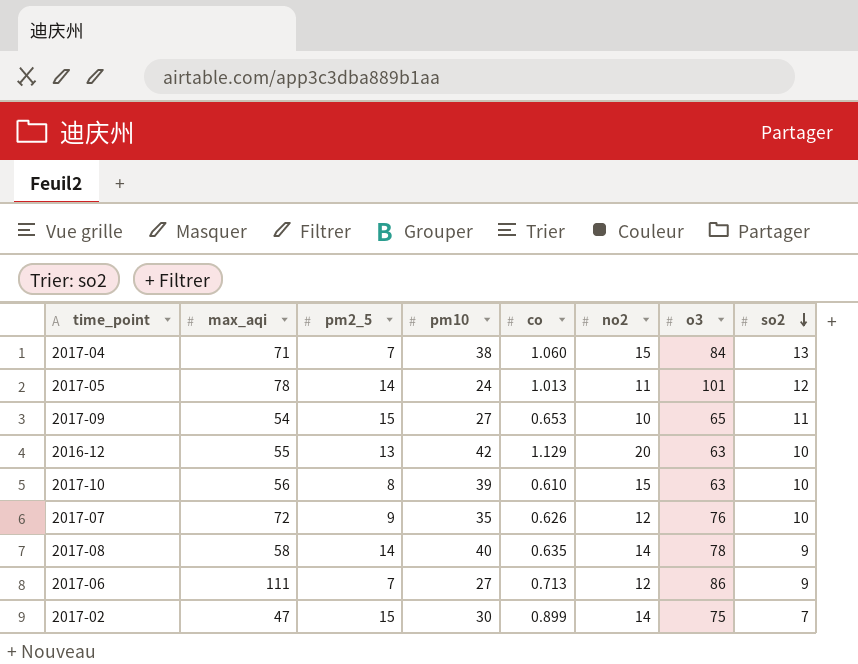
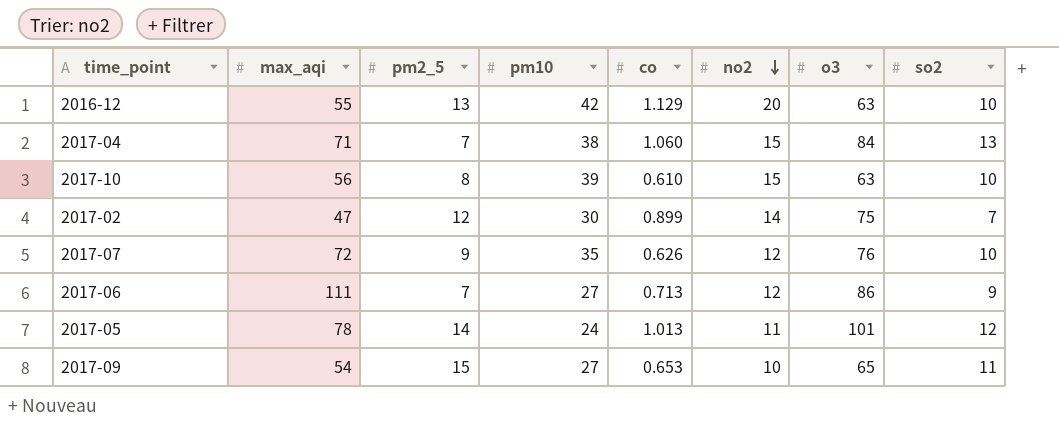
row order: so2 descending -> no2 descending
row 2017-08: 58 | 14 | 40 | 0.635 | 14 | 78 | 9 -> none
2017-02 | pm2_5: 15 -> 12

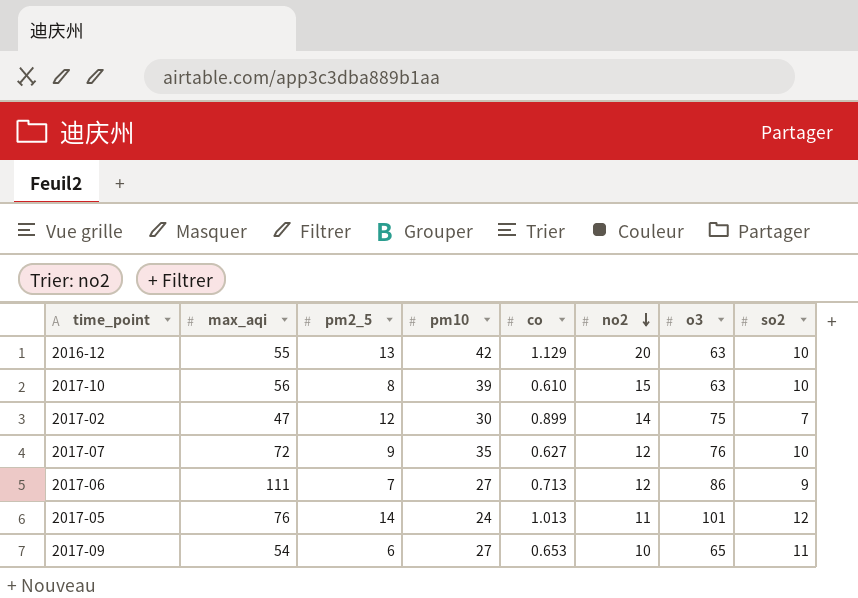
row 2017-04: 71 | 7 | 38 | 1.060 | 15 | 84 | 13 -> none
2017-07 | co: 0.626 -> 0.627
2017-05 | max_aqi: 78 -> 76
2017-09 | pm2_5: 15 -> 6

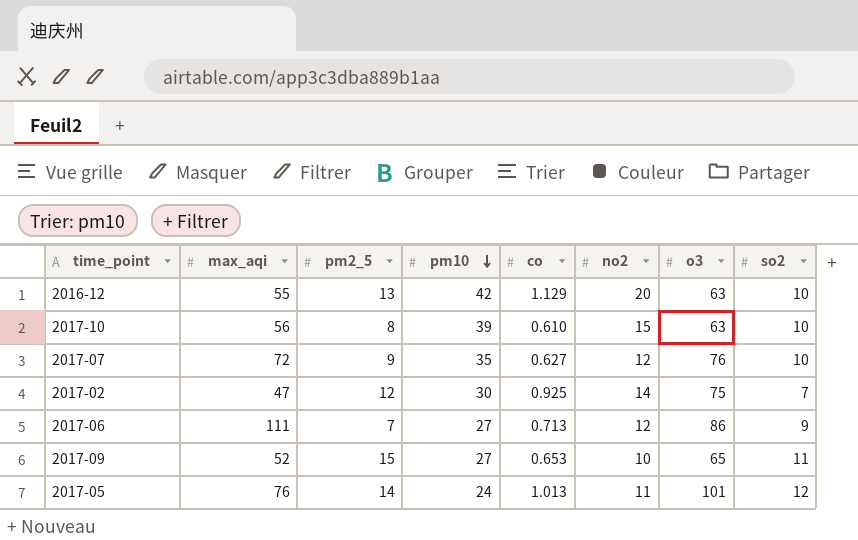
row order: no2 descending -> pm10 descending
2017-02 | co: 0.899 -> 0.925
2017-09 | max_aqi: 54 -> 52
2017-09 | pm2_5: 6 -> 15

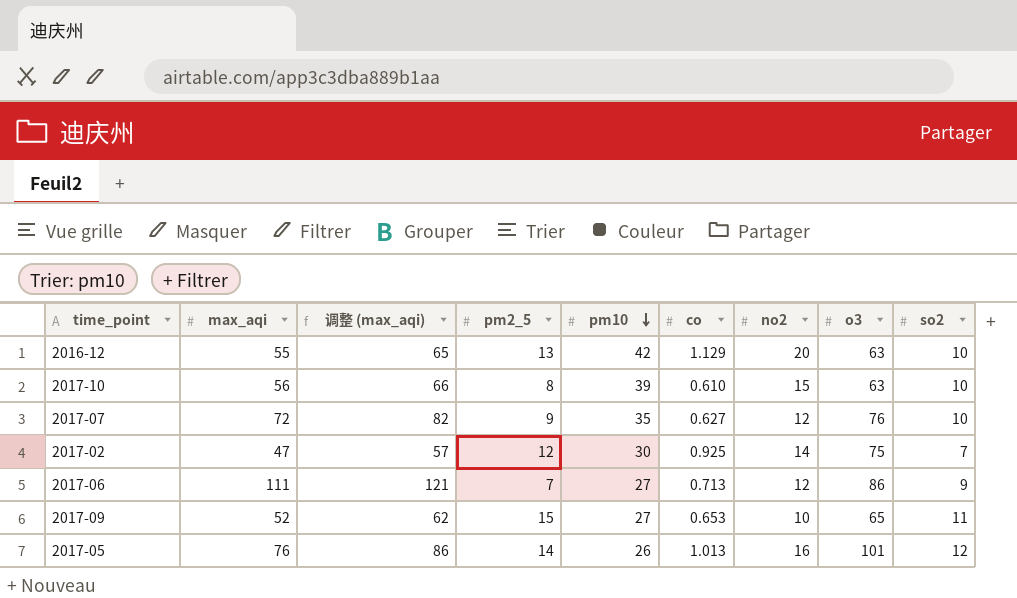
column 调整 (max_aqi) | formula: none -> [max_aqi] + 10
2017-05 | pm10: 24 -> 26
2017-05 | no2: 11 -> 16

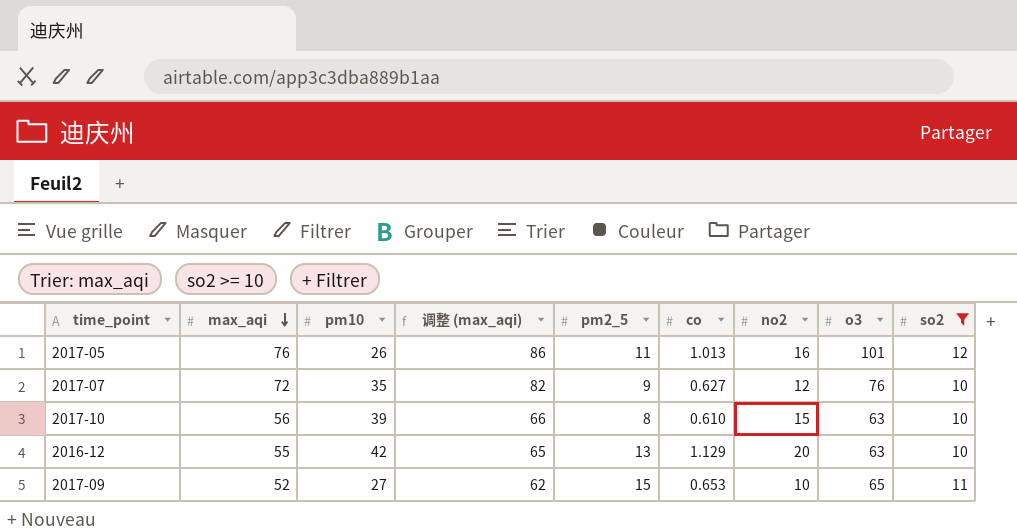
filter: none -> so2 >= 10
row order: pm10 descending -> max_aqi descending
column pm10 | position: 5 -> 3
2017-05 | pm2_5: 14 -> 11

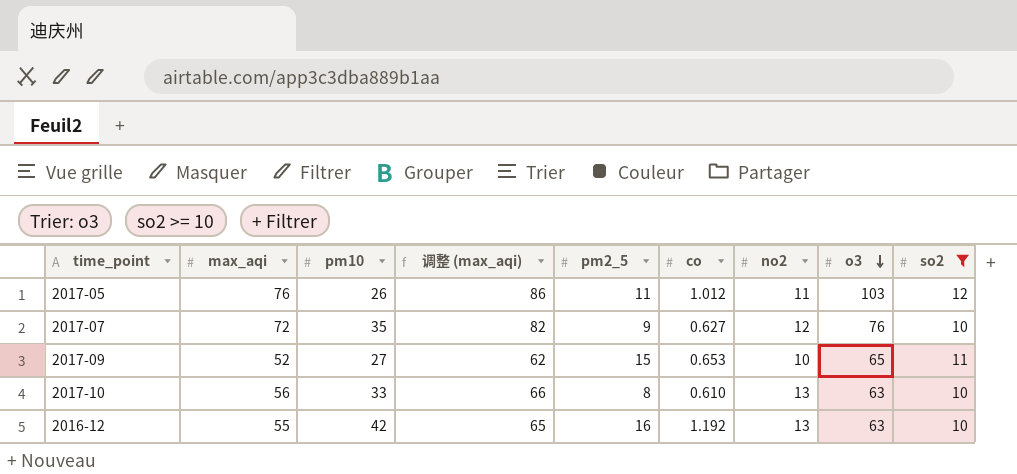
row order: max_aqi descending -> o3 descending
2017-05 | co: 1.013 -> 1.012
2017-05 | no2: 16 -> 11
2017-05 | o3: 101 -> 103
2017-10 | pm10: 39 -> 33
2017-10 | no2: 15 -> 13
2016-12 | pm2_5: 13 -> 16
2016-12 | co: 1.129 -> 1.192
2016-12 | no2: 20 -> 13

